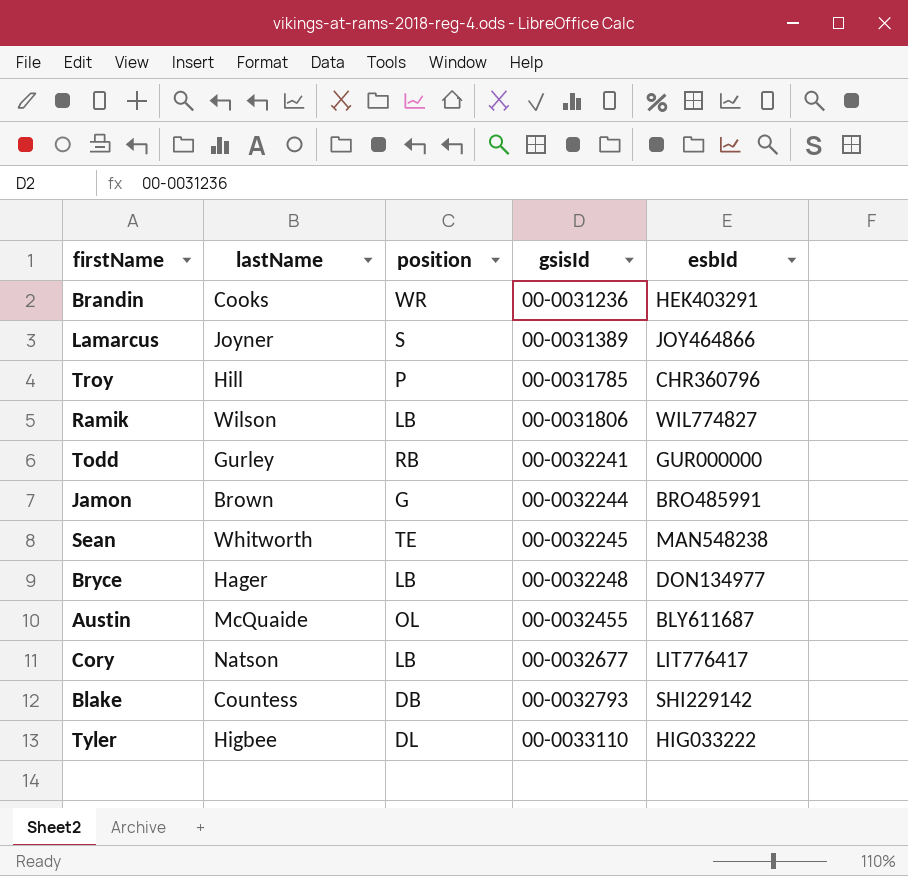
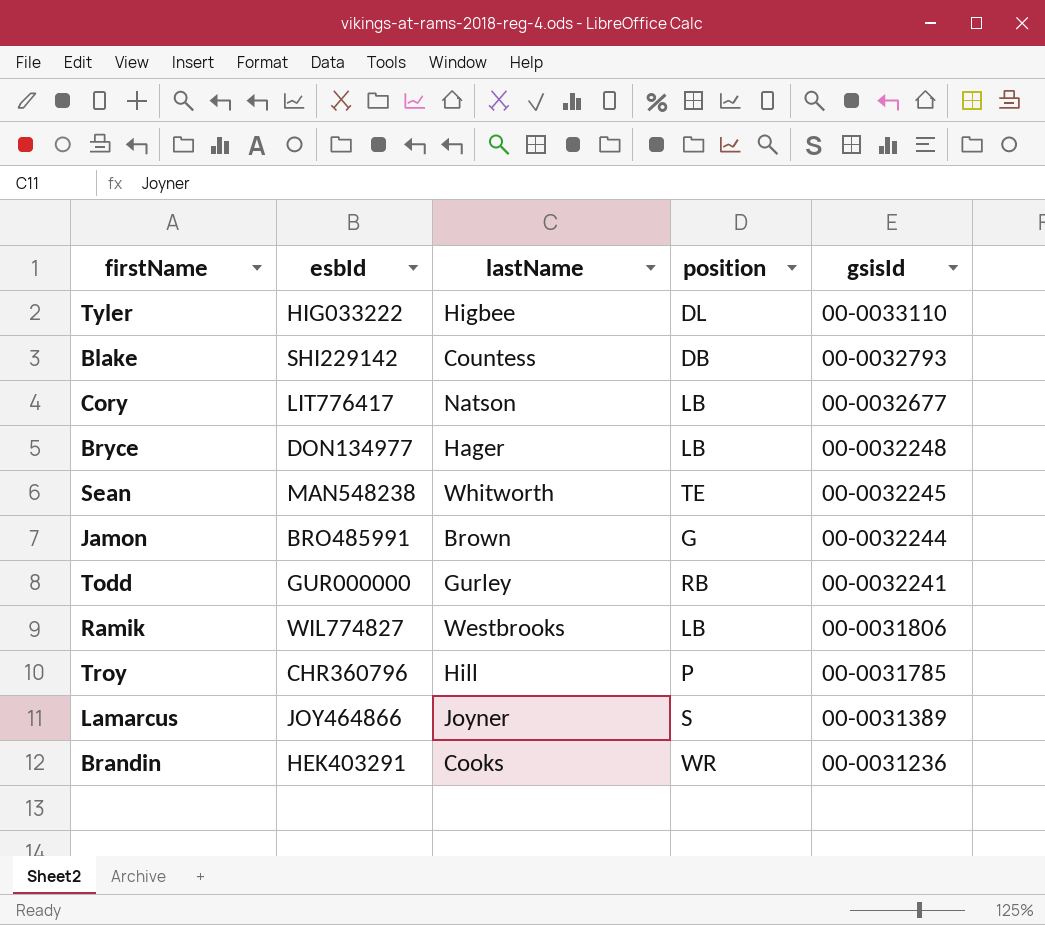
row order: gsisId ascending -> gsisId descending
column esbId | position: 5 -> 2
row Austin: McQuaide | OL | 00-0032455 | BLY611687 -> none
Ramik | lastName: Wilson -> Westbrooks

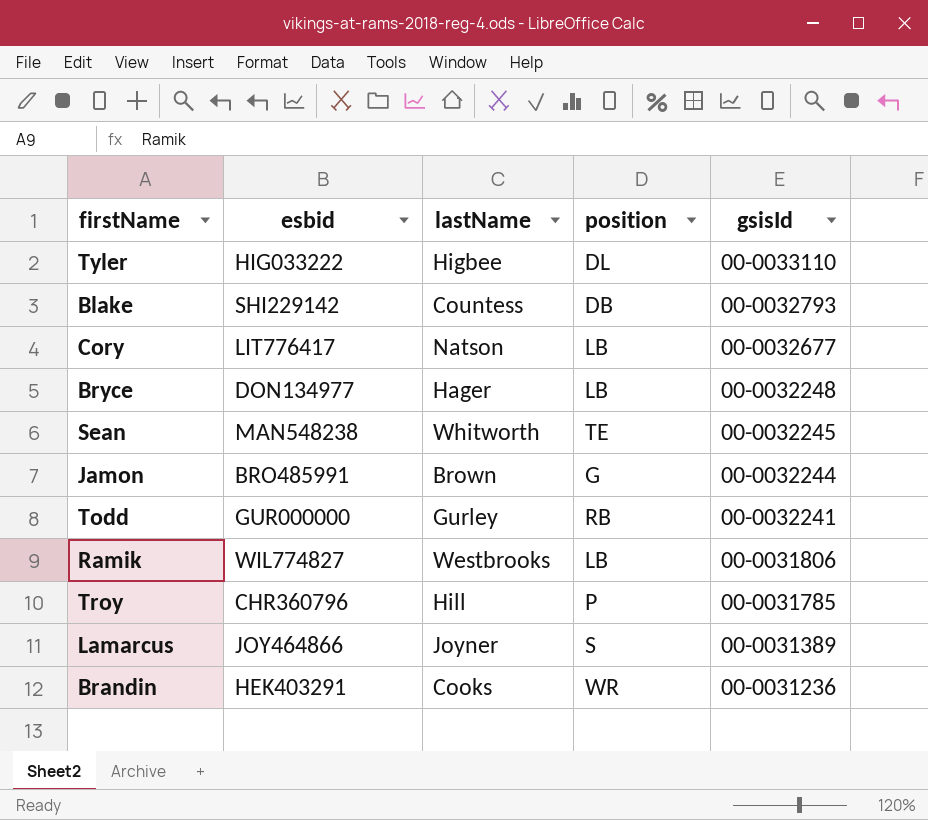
column name: esbId -> esbid

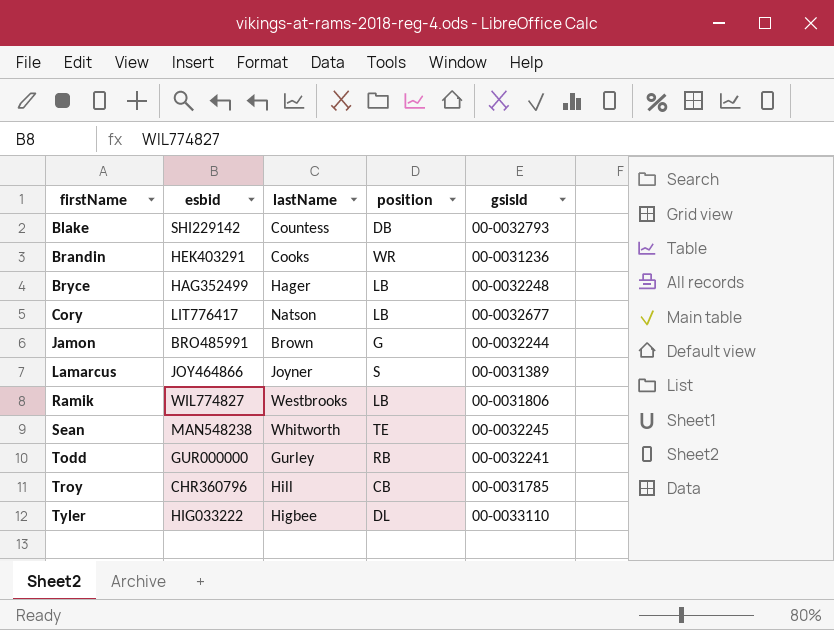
row order: gsisId descending -> firstName ascending
Bryce | esbid: DON134977 -> HAG352499
Troy | position: P -> CB

